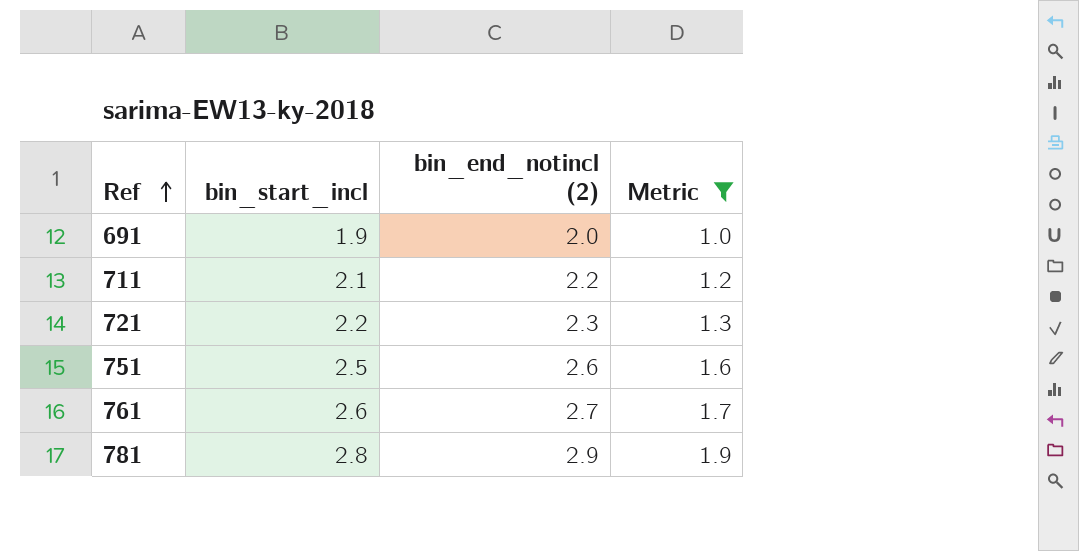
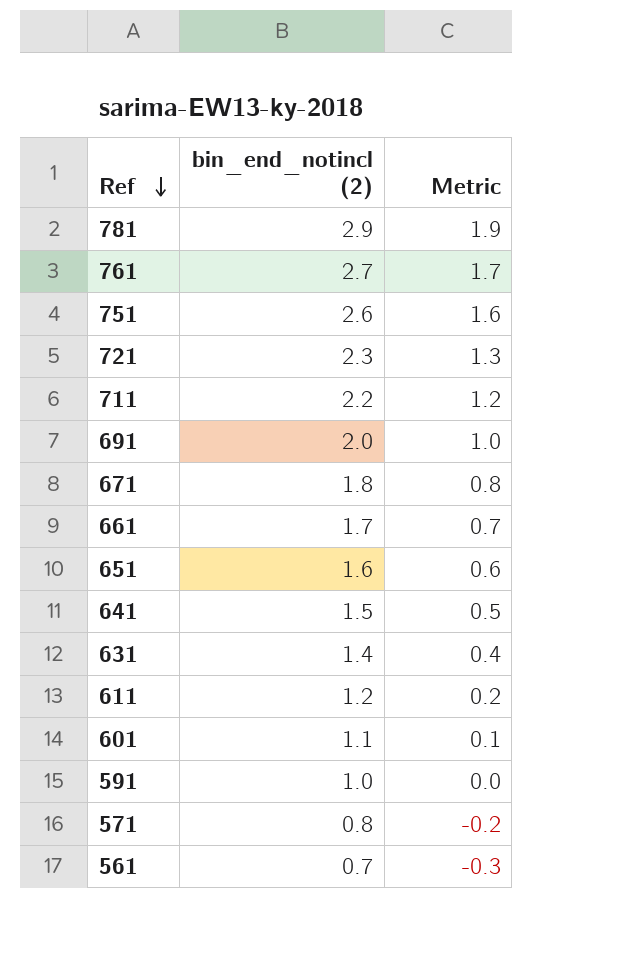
filter: Metric >= 1.0 -> none
row order: Ref ascending -> Ref descending
column bin_start_incl | position: 2 -> none

